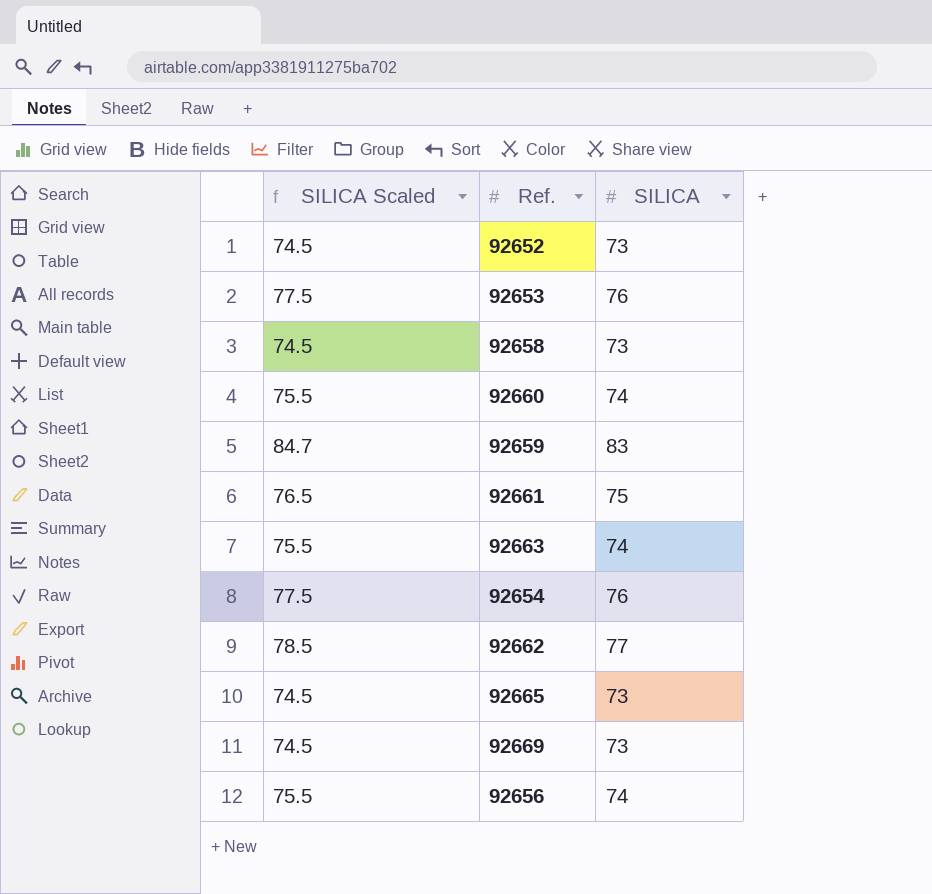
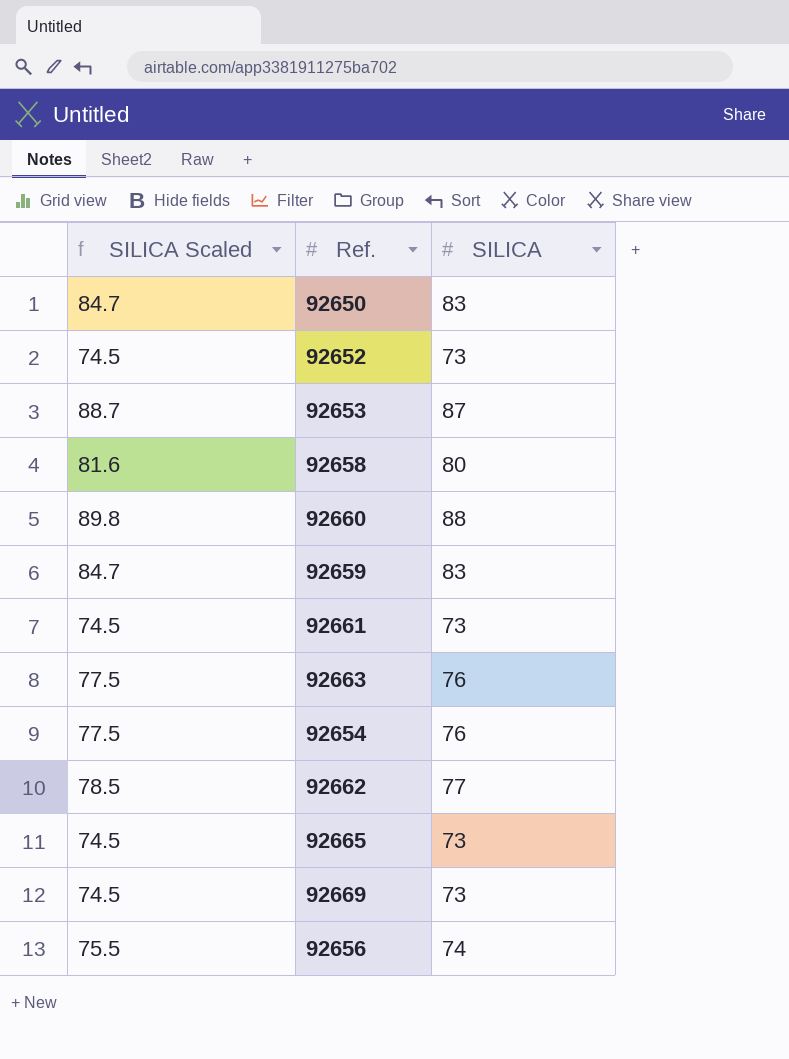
row 92650: none -> 84.7 | 83
92653 | SILICA Scaled: 77.5 -> 88.7
92653 | SILICA: 76 -> 87
92658 | SILICA Scaled: 74.5 -> 81.6
92658 | SILICA: 73 -> 80
92660 | SILICA Scaled: 75.5 -> 89.8
92660 | SILICA: 74 -> 88
92661 | SILICA Scaled: 76.5 -> 74.5
92661 | SILICA: 75 -> 73
92663 | SILICA Scaled: 75.5 -> 77.5
92663 | SILICA: 74 -> 76

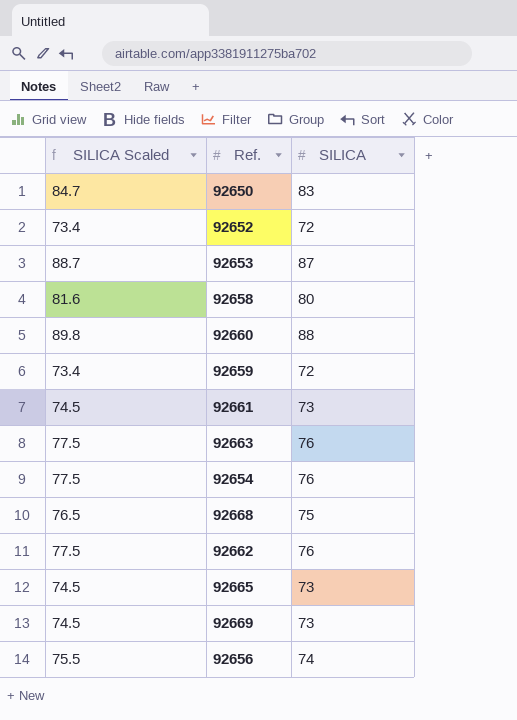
92652 | SILICA Scaled: 74.5 -> 73.4
92652 | SILICA: 73 -> 72
92659 | SILICA Scaled: 84.7 -> 73.4
92659 | SILICA: 83 -> 72
row 92668: none -> 76.5 | 75
92662 | SILICA Scaled: 78.5 -> 77.5
92662 | SILICA: 77 -> 76

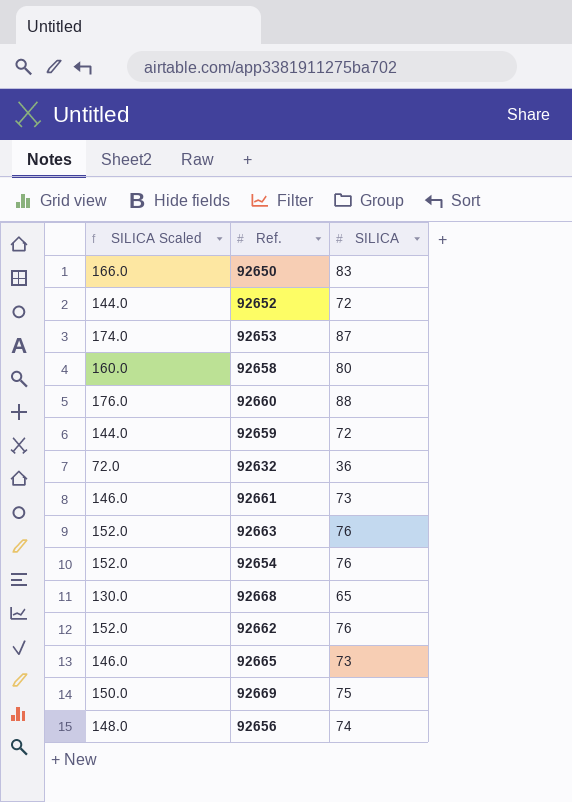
column SILICA Scaled | formula: [SILICA] * 1.02 -> [SILICA] * 2
row 92632: none -> 72.0 | 36
92668 | SILICA: 75 -> 65
92669 | SILICA: 73 -> 75

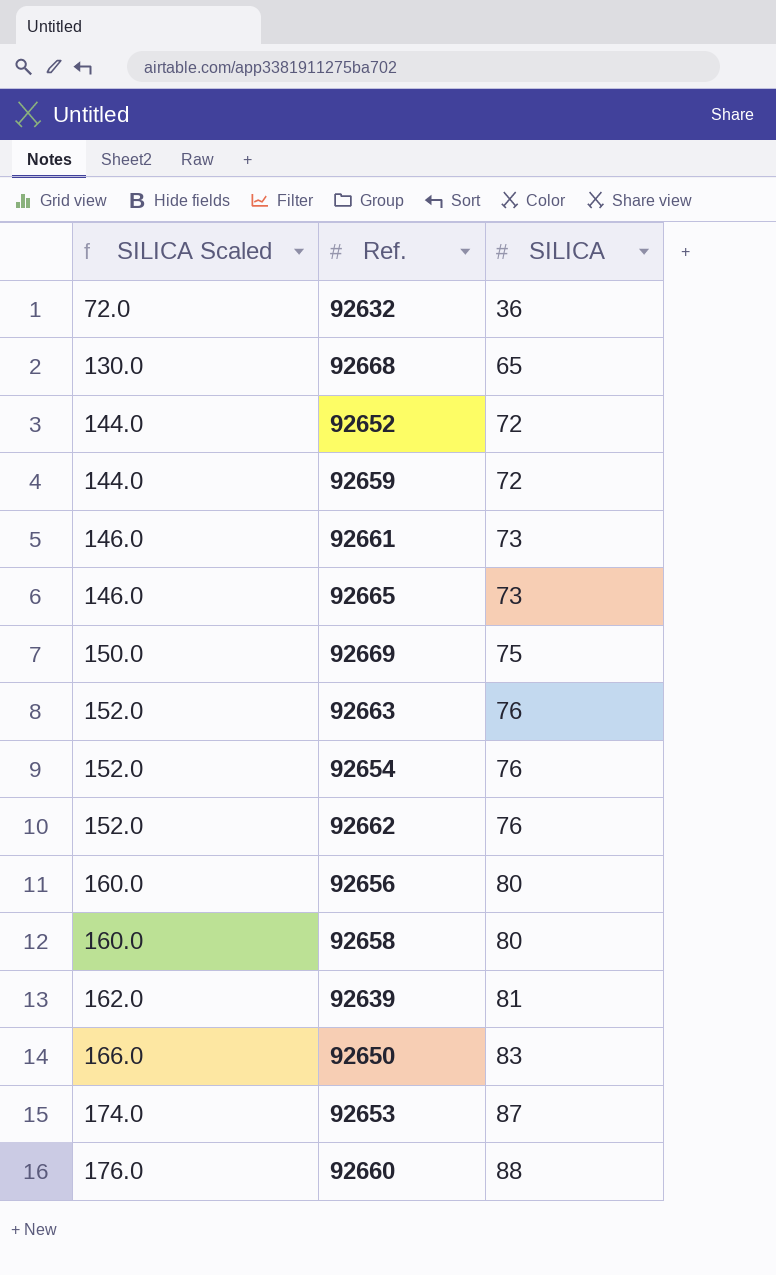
row order: none -> SILICA Scaled ascending
92656 | SILICA Scaled: 148.0 -> 160.0
92656 | SILICA: 74 -> 80
row 92639: none -> 162.0 | 81

